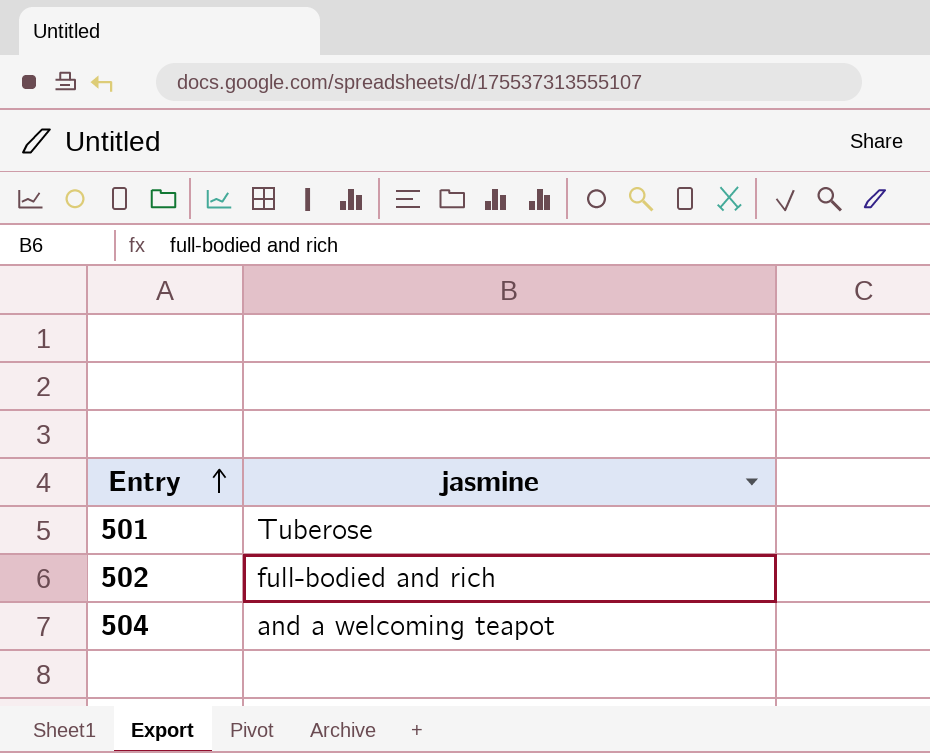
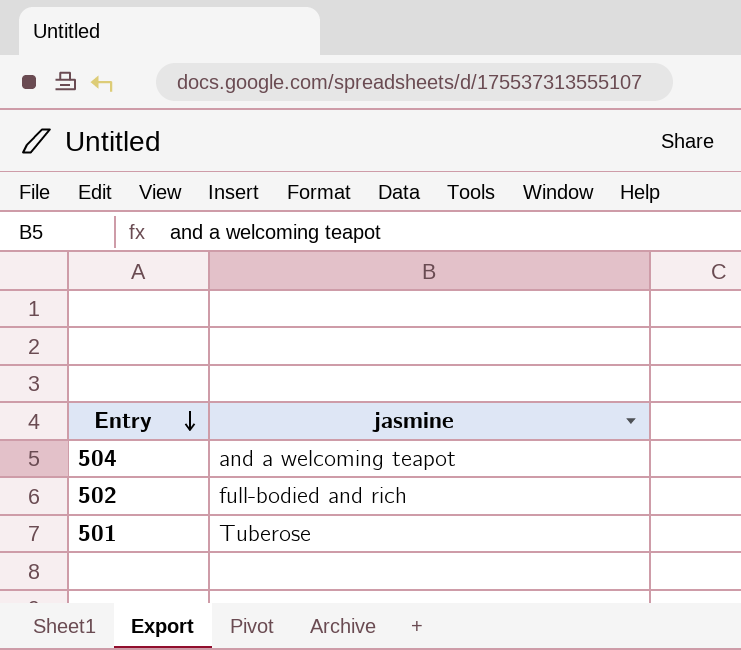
row order: Entry ascending -> Entry descending

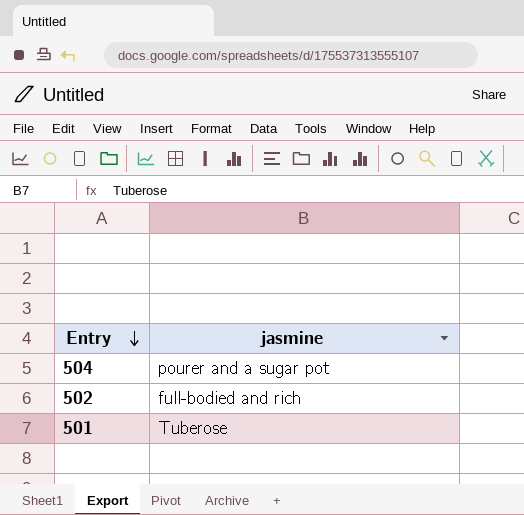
504 | jasmine: and a welcoming teapot -> pourer and a sugar pot

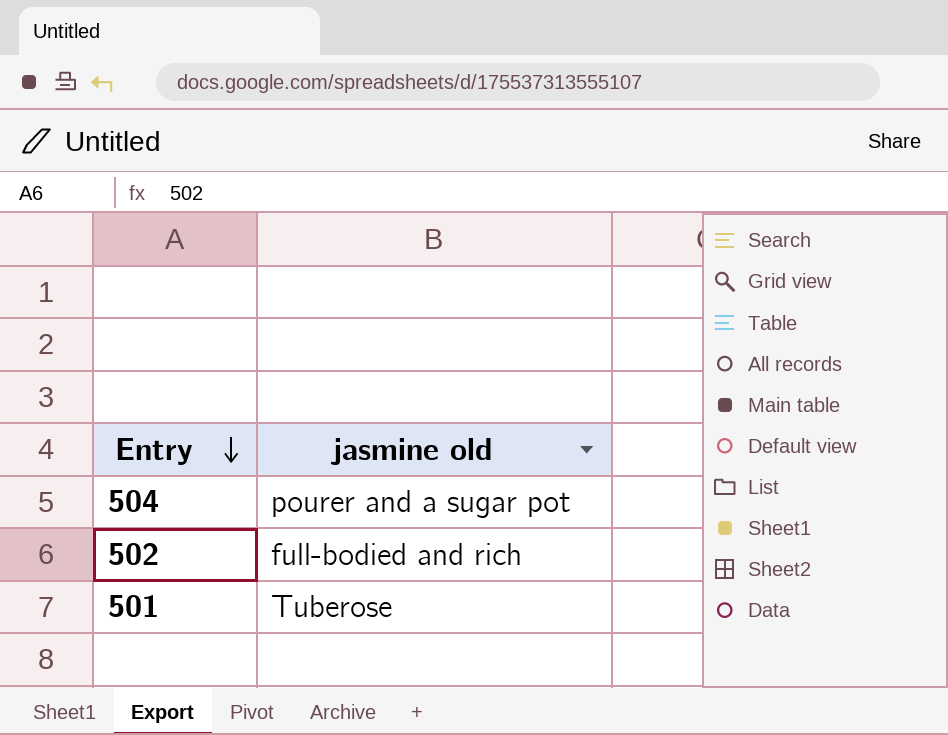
column name: jasmine -> jasmine old

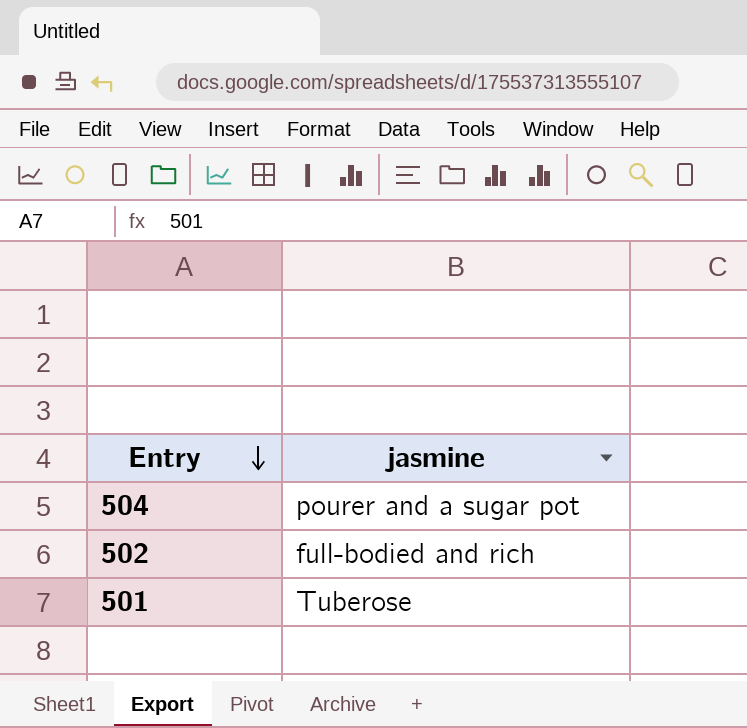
column name: jasmine old -> jasmine

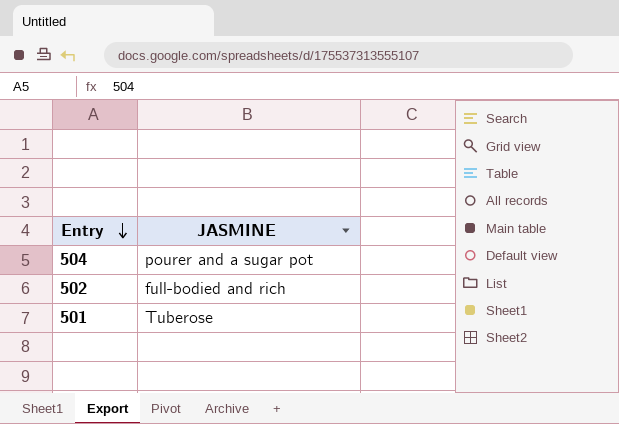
column name: jasmine -> JASMINE

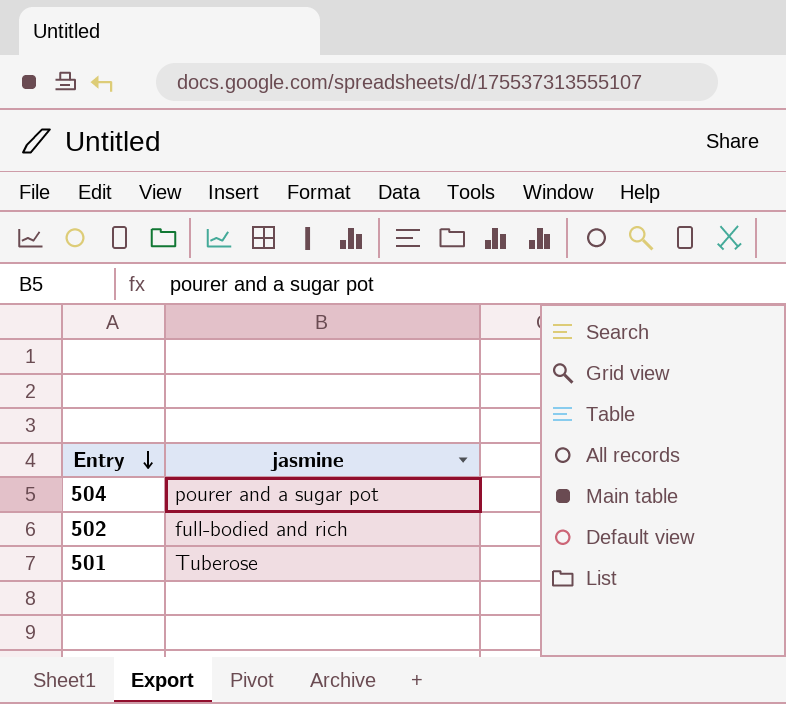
column name: JASMINE -> jasmine

